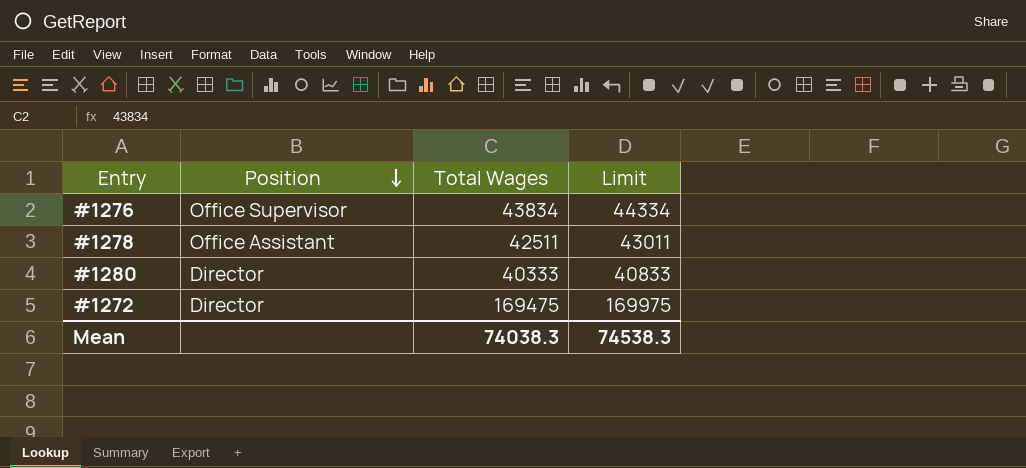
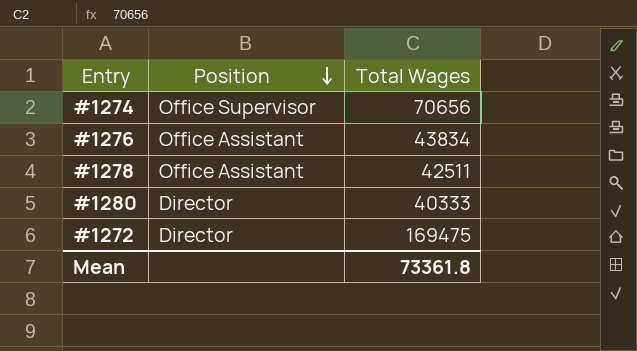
column Limit | formula: [Total Wages] + 500 -> none
row #1274: none -> Office Supervisor | 70656
#1276 | Position: Office Supervisor -> Office Assistant
Mean | Total Wages: 74038.3 -> 73361.8

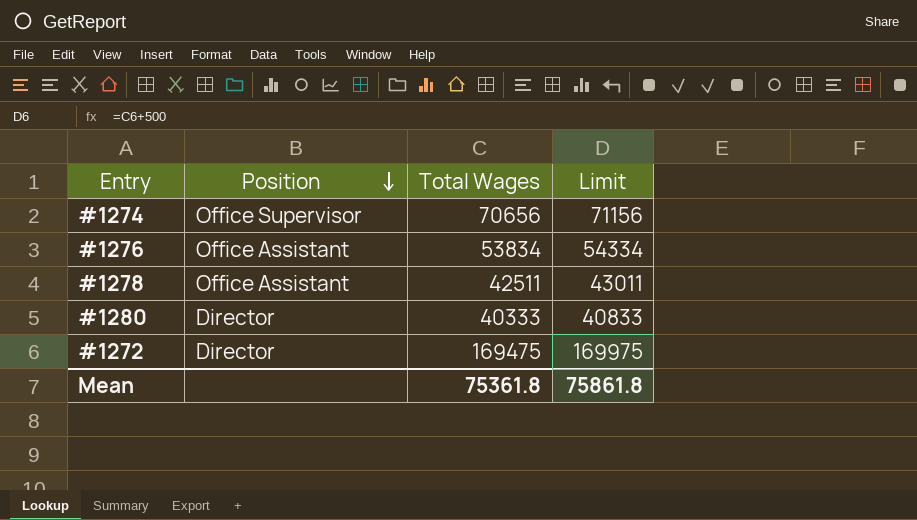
column Limit | formula: none -> [Total Wages] + 500
#1276 | Total Wages: 43834 -> 53834
Mean | Total Wages: 73361.8 -> 75361.8

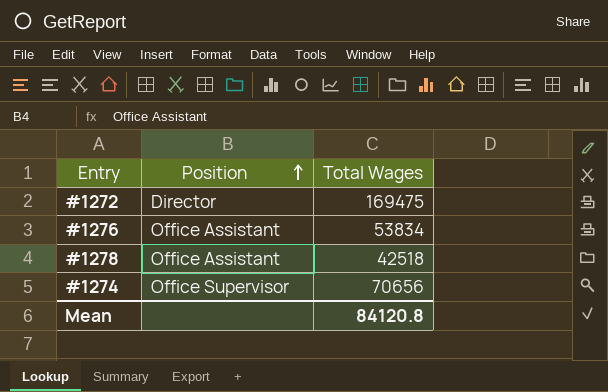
row order: Position descending -> Position ascending
column Limit | formula: [Total Wages] + 500 -> none
row #1280: Director | 40333 | 40833 -> none
#1278 | Total Wages: 42511 -> 42518
Mean | Total Wages: 75361.8 -> 84120.8

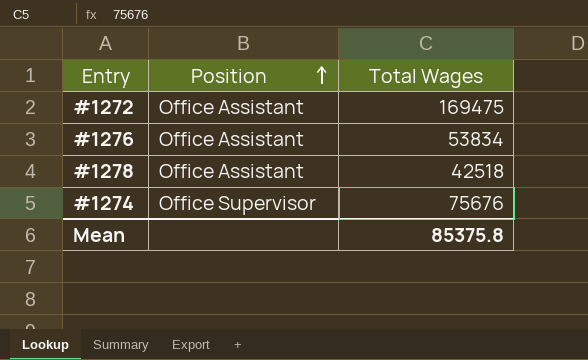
#1272 | Position: Director -> Office Assistant
#1274 | Total Wages: 70656 -> 75676
Mean | Total Wages: 84120.8 -> 85375.8

